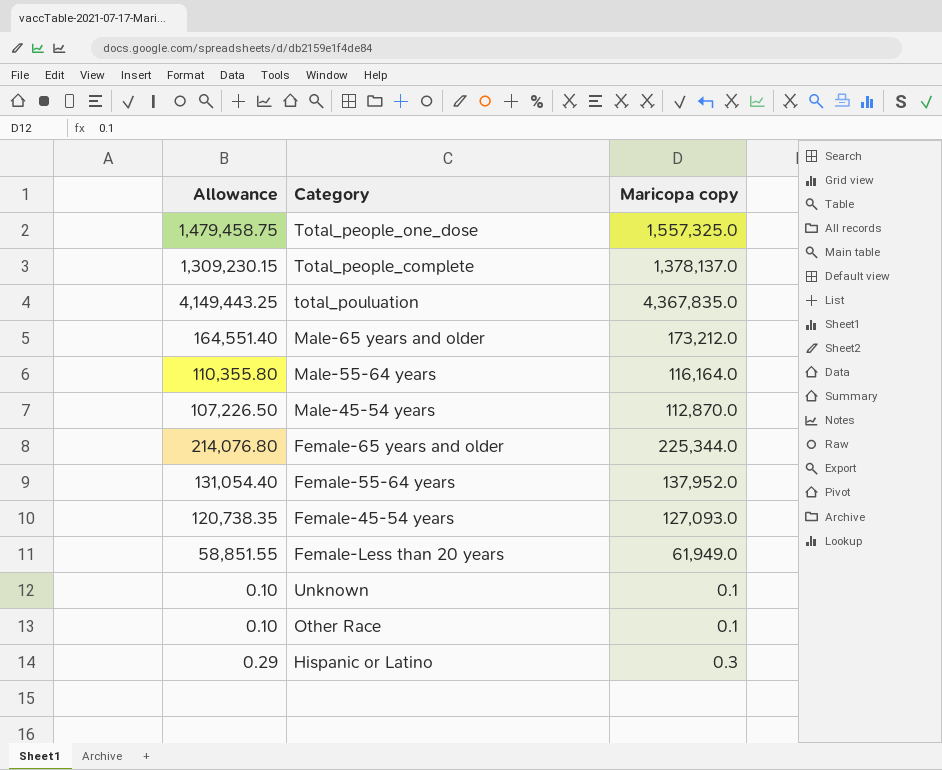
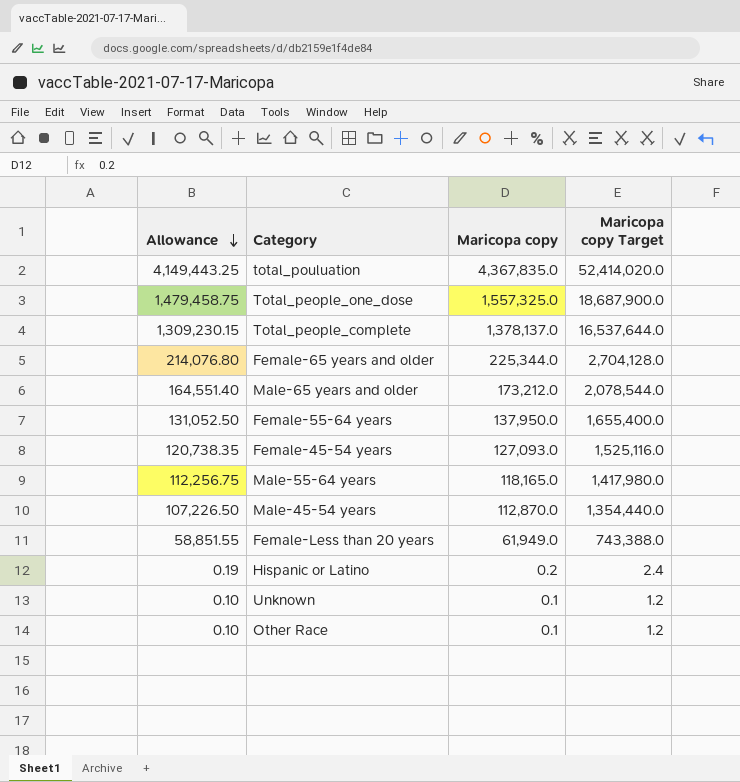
row order: none -> Allowance descending
column Maricopa copy Target | formula: none -> [Maricopa copy] * 12
Female-55-64 years | Allowance: 131,054.40 -> 131,052.50
Female-55-64 years | Maricopa copy: 137,952.0 -> 137,950.0
Male-55-64 years | Allowance: 110,355.80 -> 112,256.75
Male-55-64 years | Maricopa copy: 116,164.0 -> 118,165.0
Hispanic or Latino | Allowance: 0.29 -> 0.19
Hispanic or Latino | Maricopa copy: 0.3 -> 0.2

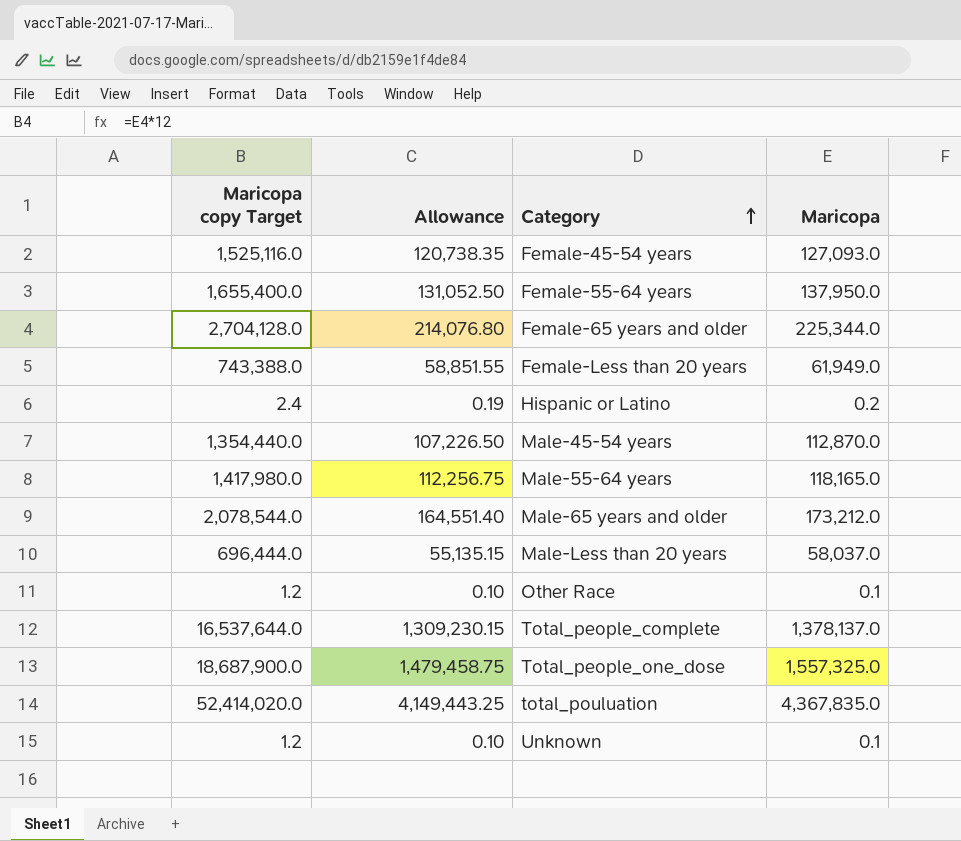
row order: Allowance descending -> Category ascending
column Maricopa copy Target | position: 4 -> 1
column name: Maricopa copy -> Maricopa
row Male-Less than 20 years: none -> 696,444.0 | 55,135.15 | 58,037.0

